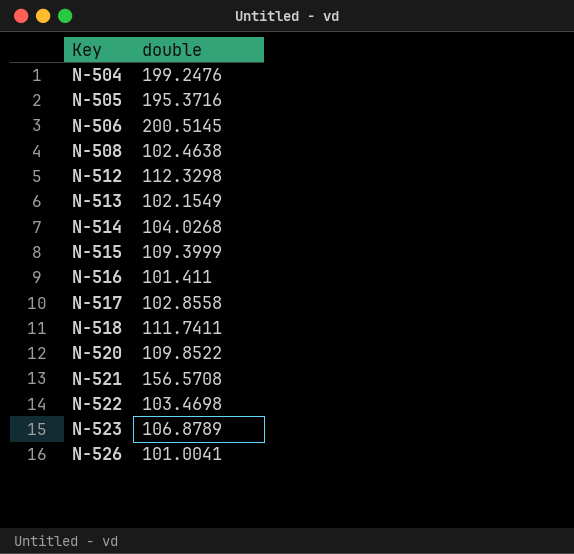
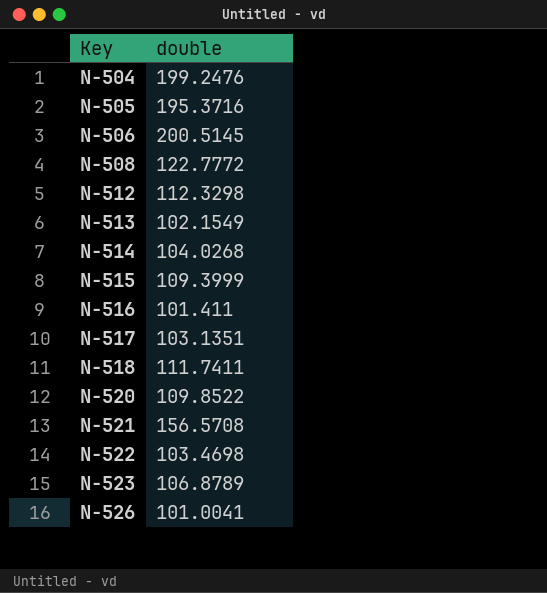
N-508 | double: 102.4638 -> 122.7772
N-517 | double: 102.8558 -> 103.1351

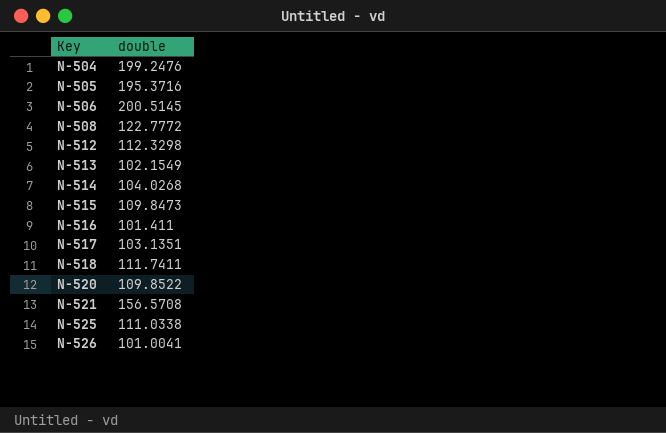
row N-522: 103.4698 -> none
row N-523: 106.8789 -> none
N-515 | double: 109.3999 -> 109.8473
row N-525: none -> 111.0338

